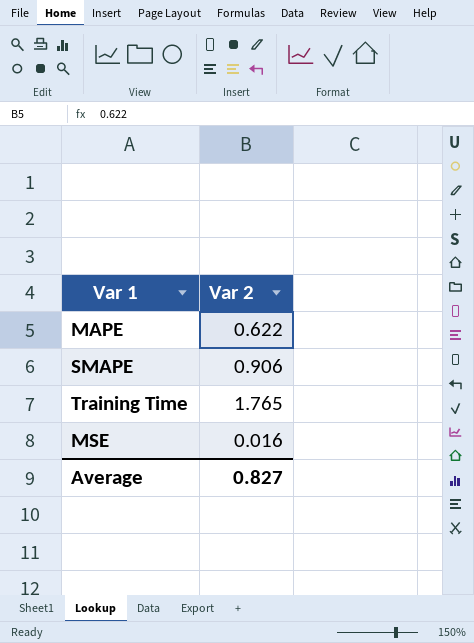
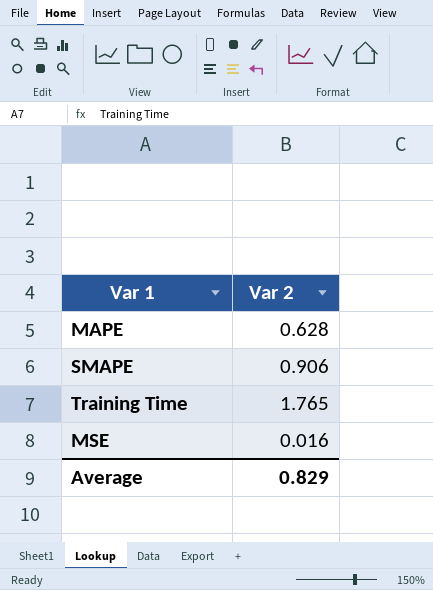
MAPE | Var 2: 0.622 -> 0.628
Average | Var 2: 0.827 -> 0.829

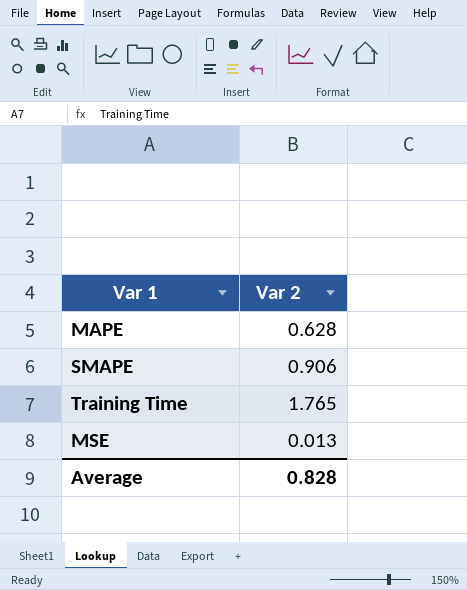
MSE | Var 2: 0.016 -> 0.013
Average | Var 2: 0.829 -> 0.828

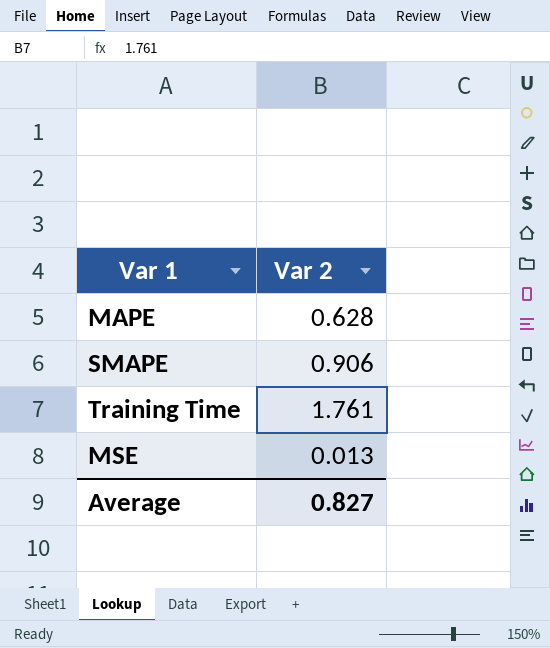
Training Time | Var 2: 1.765 -> 1.761
Average | Var 2: 0.828 -> 0.827

